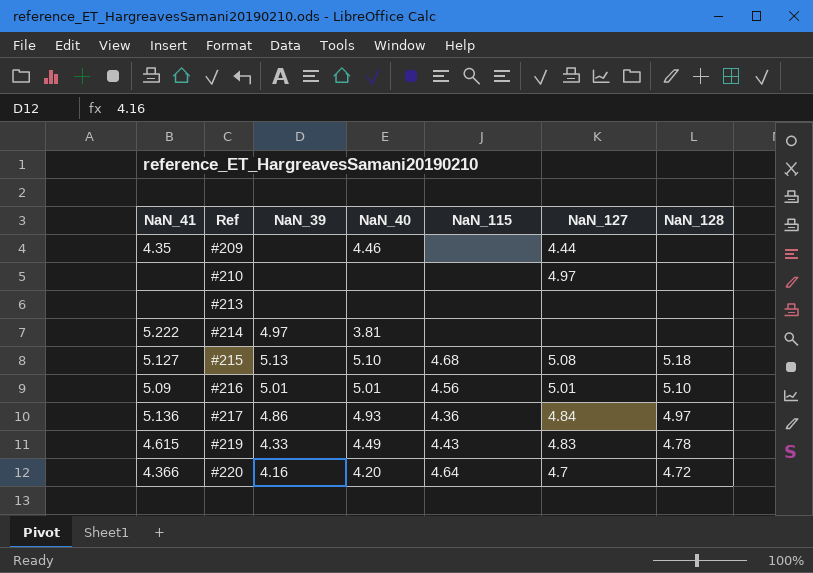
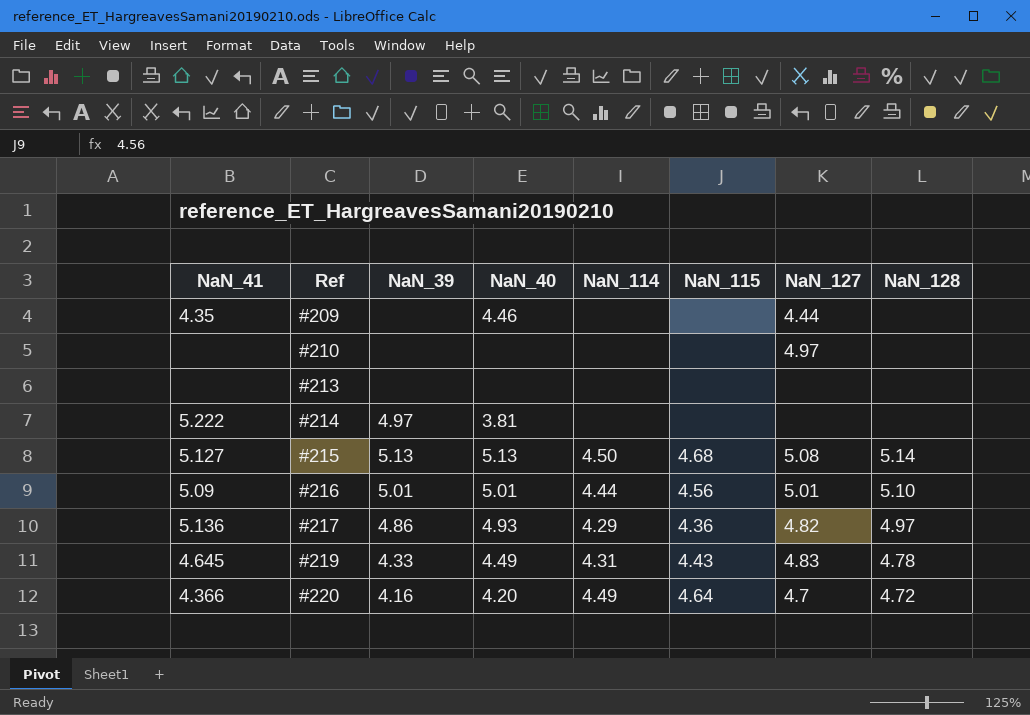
column NaN_114 | position: none -> 5
#215 | NaN_40: 5.10 -> 5.13
#215 | NaN_128: 5.18 -> 5.14
#217 | NaN_127: 4.84 -> 4.82
#219 | NaN_41: 4.615 -> 4.645

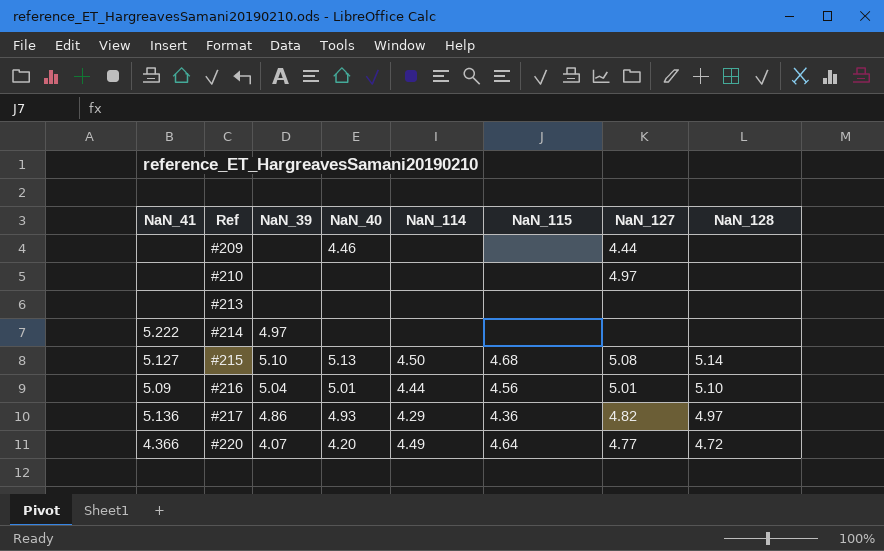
row #219: 4.645 | 4.33 | 4.49 | 4.31 | 4.43 | 4.83 | 4.78 -> none
#209 | NaN_41: 4.35 -> none
#214 | NaN_40: 3.81 -> none
#215 | NaN_39: 5.13 -> 5.10
#216 | NaN_39: 5.01 -> 5.04
#220 | NaN_39: 4.16 -> 4.07
#220 | NaN_127: 4.7 -> 4.77

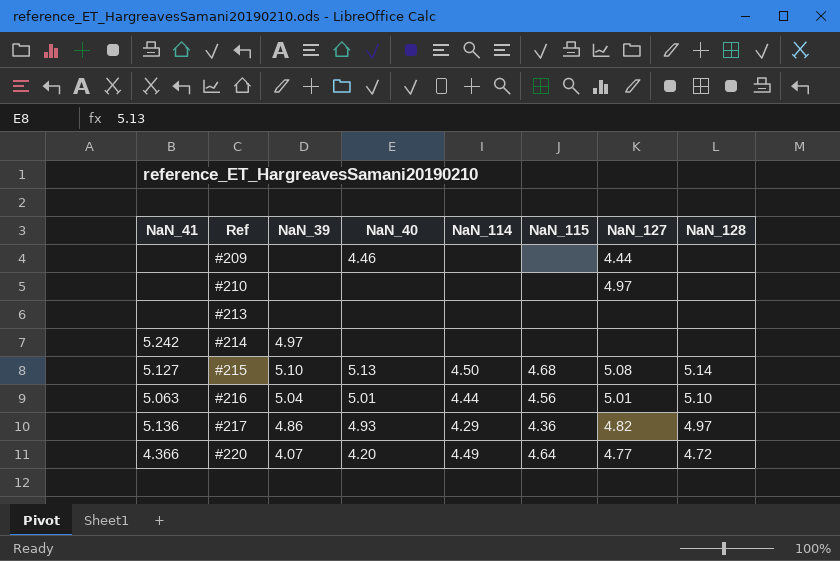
#214 | NaN_41: 5.222 -> 5.242
#216 | NaN_41: 5.09 -> 5.063

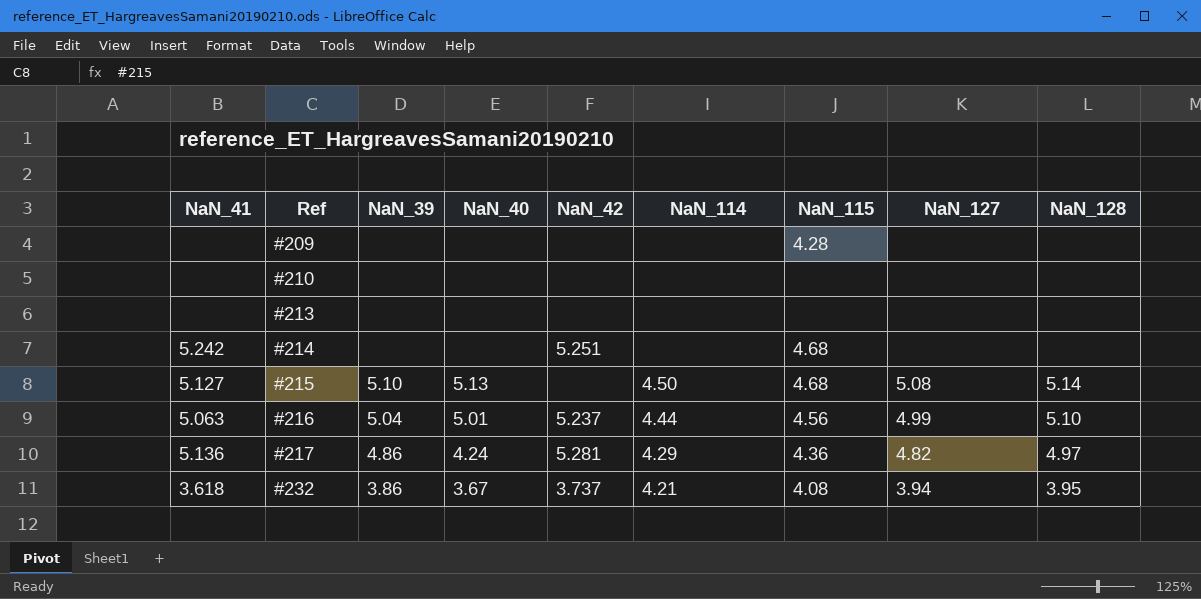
column NaN_42 | position: none -> 5
row #220: 4.366 | 4.07 | 4.20 | 4.49 | 4.64 | 4.77 | 4.72 -> none
#209 | NaN_40: 4.46 -> none
#209 | NaN_115: none -> 4.28
#209 | NaN_127: 4.44 -> none
#210 | NaN_127: 4.97 -> none
#214 | NaN_39: 4.97 -> none
#214 | NaN_115: none -> 4.68
#216 | NaN_127: 5.01 -> 4.99
#217 | NaN_40: 4.93 -> 4.24
row #232: none -> 3.618 | 3.86 | 3.67 | 3.737 | 4.21 | 4.08 | 3.94 | 3.95

